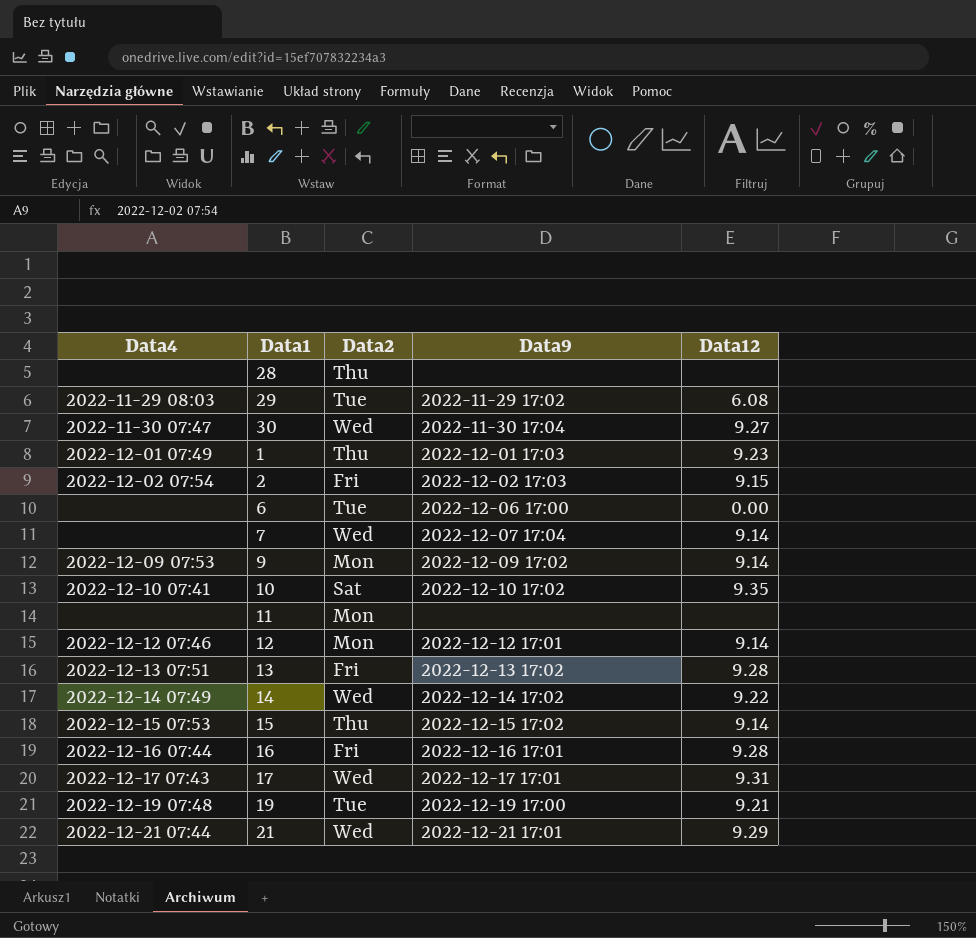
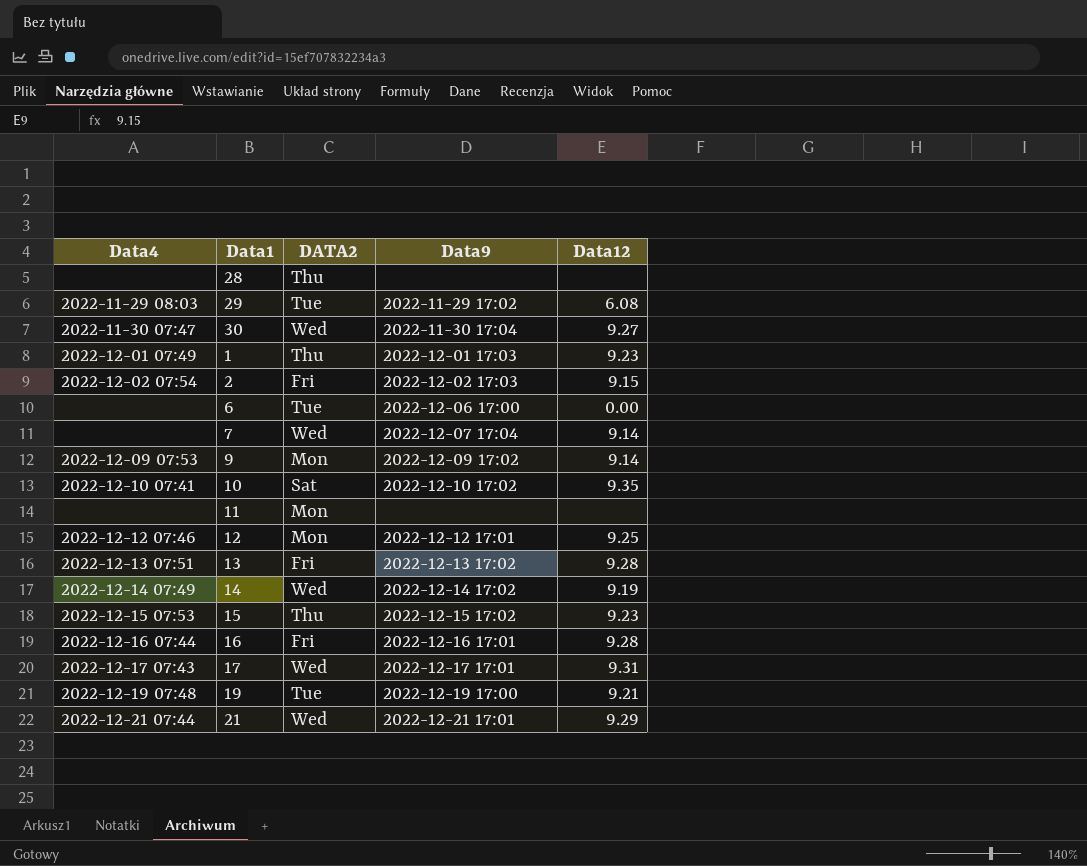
column name: Data2 -> DATA2
12 | Data12: 9.14 -> 9.25
14 | Data12: 9.22 -> 9.19
15 | Data12: 9.14 -> 9.23

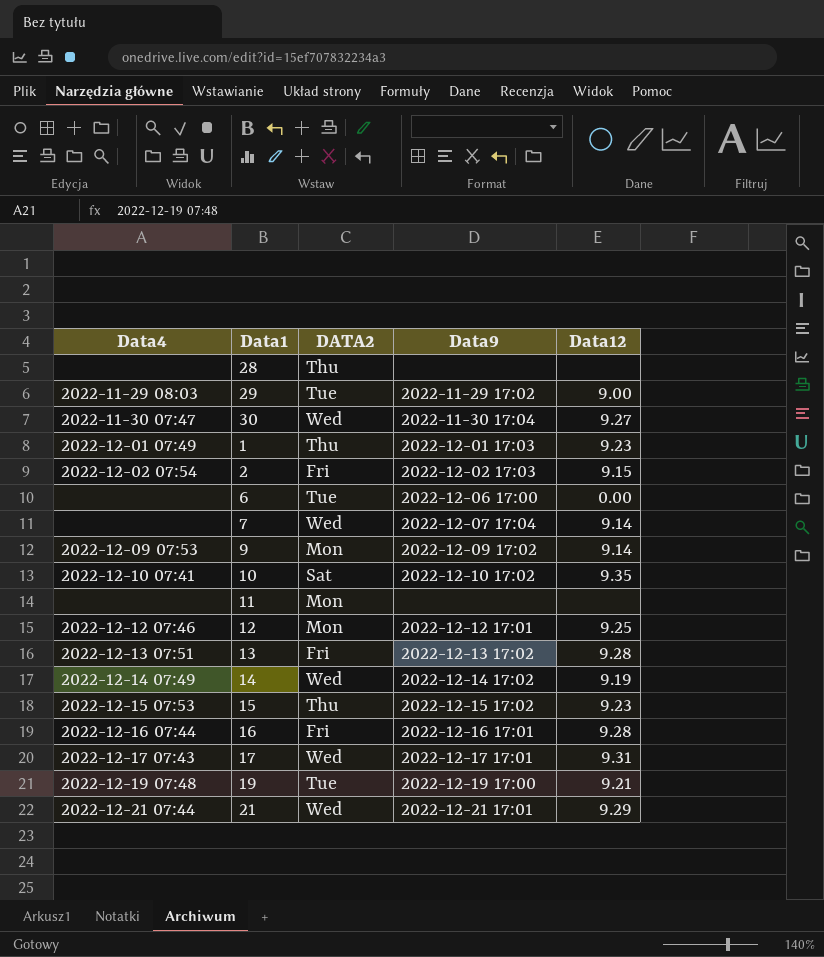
29 | Data12: 6.08 -> 9.00

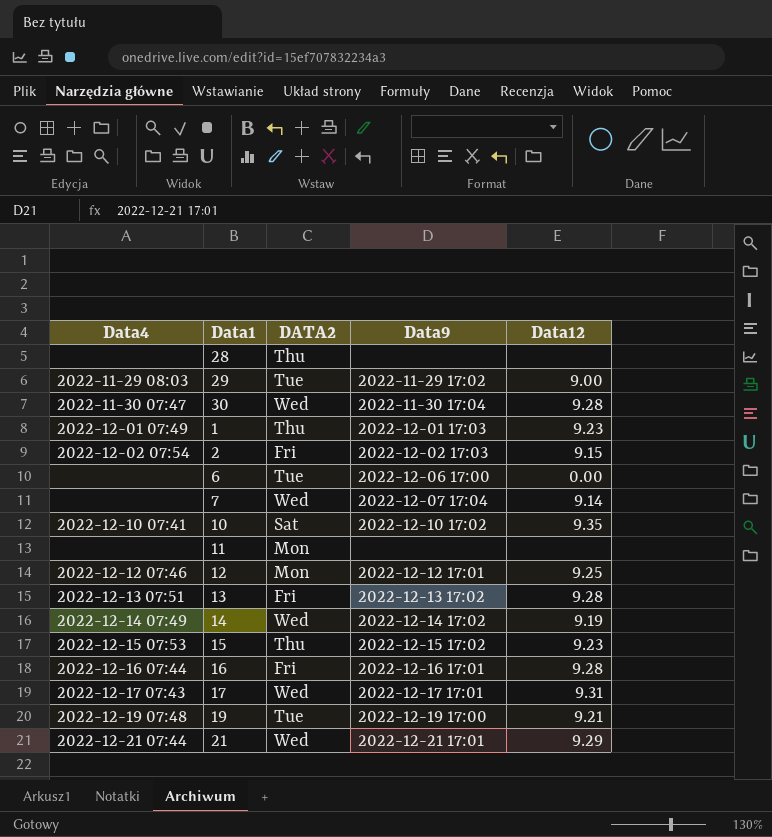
row 9: 2022-12-09 07:53 | Mon | 2022-12-09 17:02 | 9.14 -> none
30 | Data12: 9.27 -> 9.28

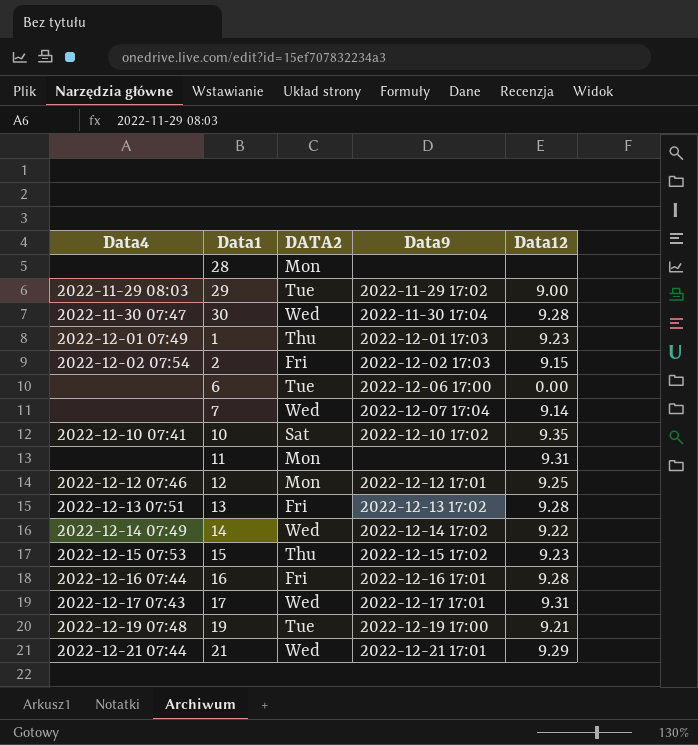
28 | DATA2: Thu -> Mon
11 | Data12: none -> 9.31
14 | Data12: 9.19 -> 9.22

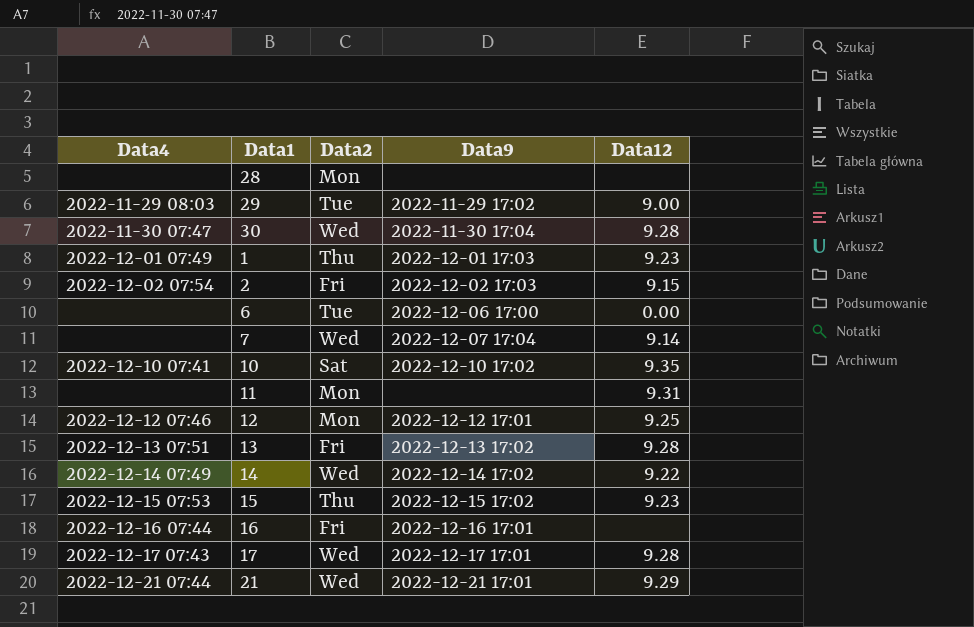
column name: DATA2 -> Data2
row 19: 2022-12-19 07:48 | Tue | 2022-12-19 17:00 | 9.21 -> none
16 | Data12: 9.28 -> none
17 | Data12: 9.31 -> 9.28

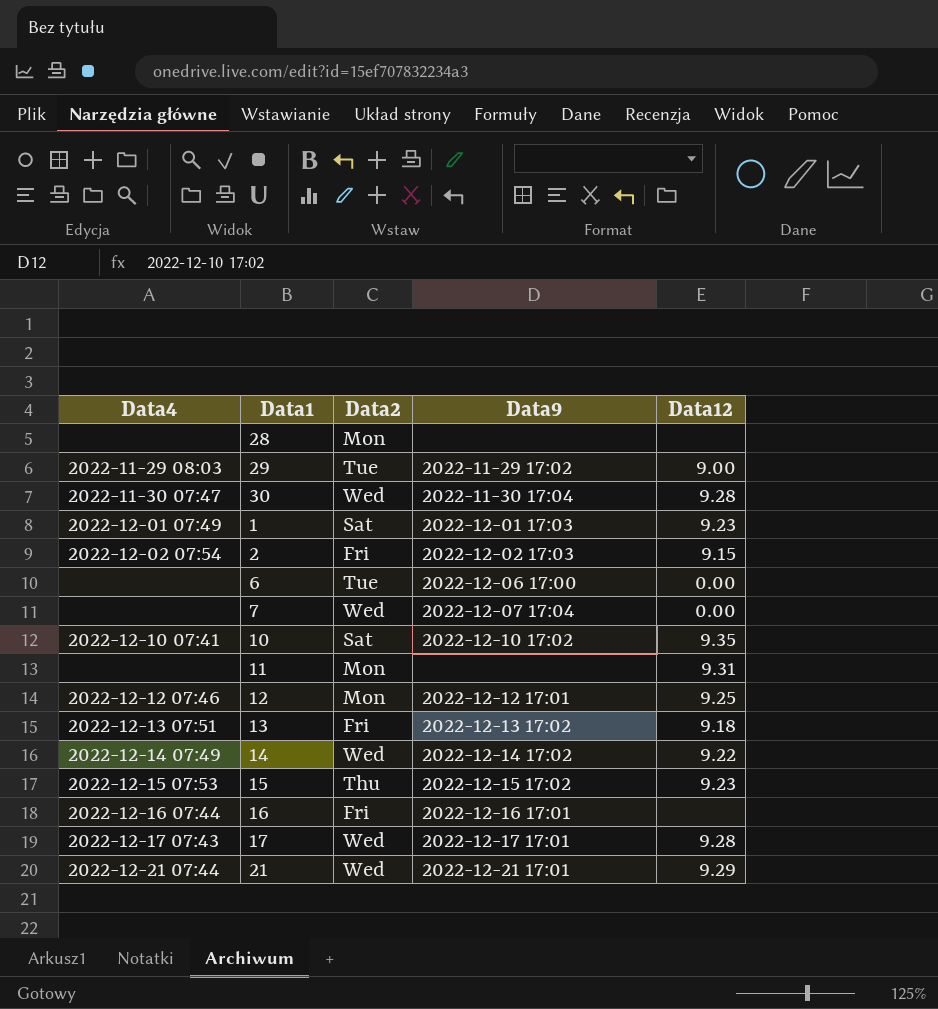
1 | Data2: Thu -> Sat
7 | Data12: 9.14 -> 0.00
13 | Data12: 9.28 -> 9.18

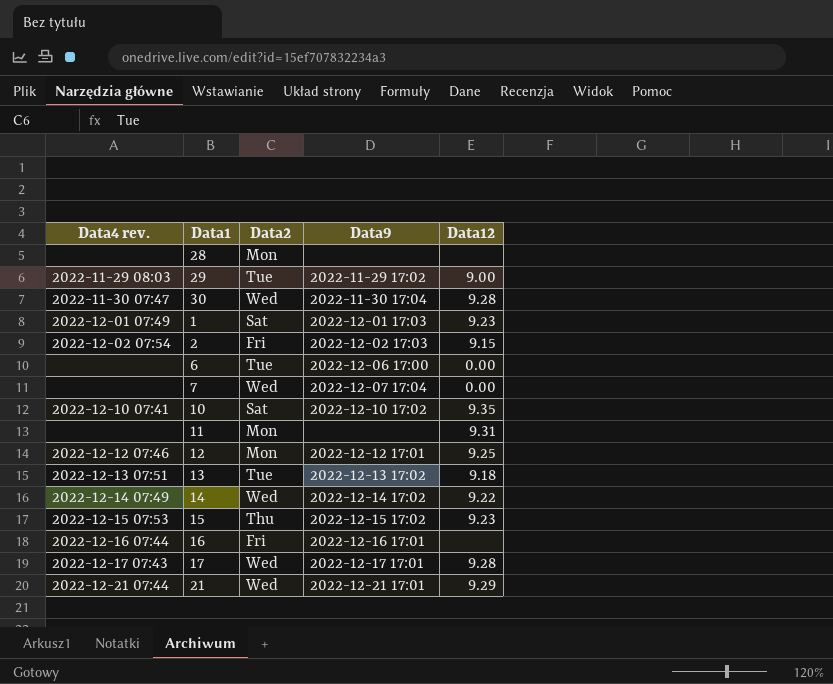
column name: Data4 -> Data4 rev.
13 | Data2: Fri -> Tue

